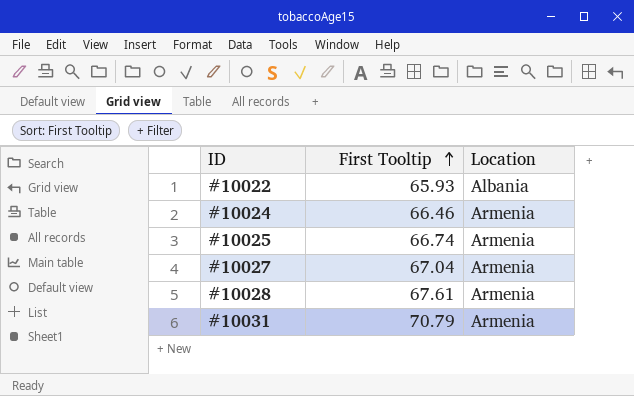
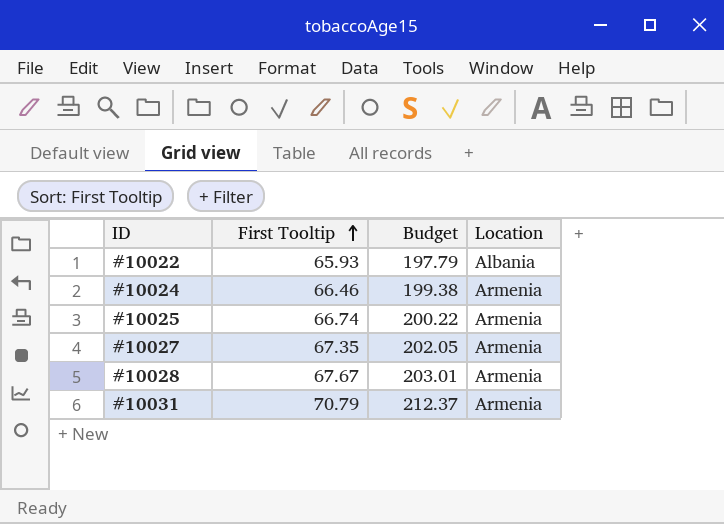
column Budget | formula: none -> [First Tooltip] * 3
#10027 | First Tooltip: 67.04 -> 67.35
#10028 | First Tooltip: 67.61 -> 67.67

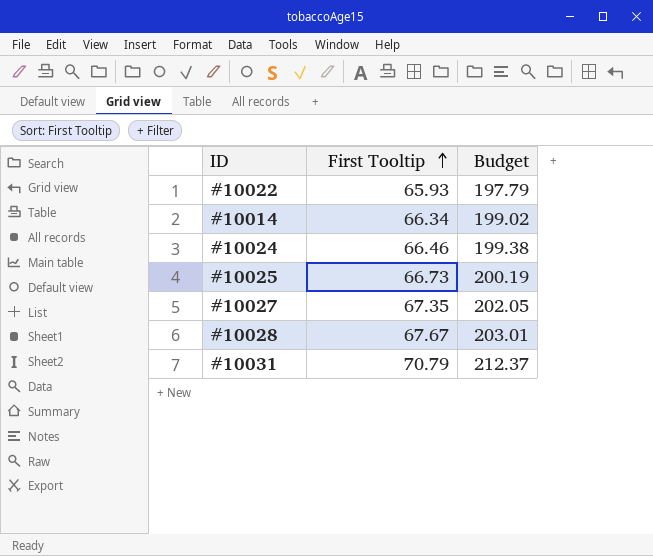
column Location | position: 4 -> none
row #10014: none -> 66.34 | 199.02
#10025 | First Tooltip: 66.74 -> 66.73
#10025 | Budget: 200.22 -> 200.19

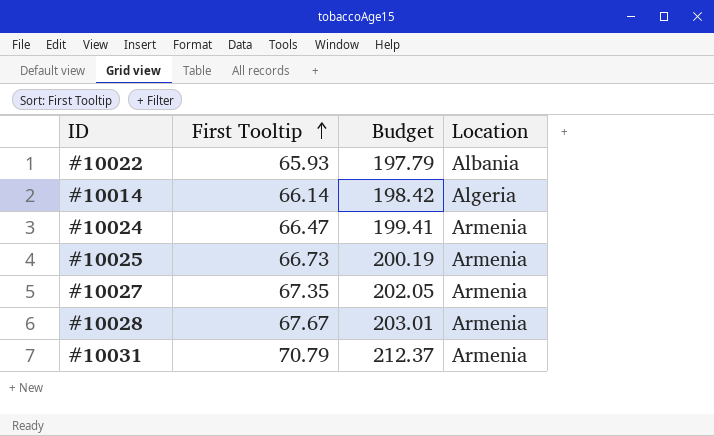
column Location | position: none -> 4
#10014 | First Tooltip: 66.34 -> 66.14
#10014 | Budget: 199.02 -> 198.42
#10024 | First Tooltip: 66.46 -> 66.47
#10024 | Budget: 199.38 -> 199.41

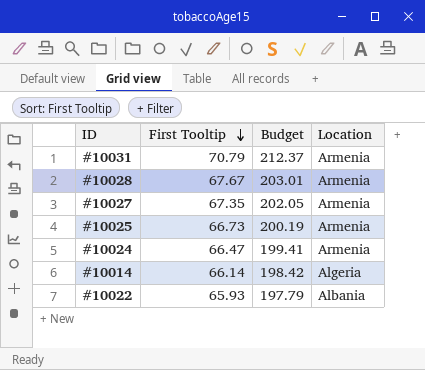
row order: First Tooltip ascending -> First Tooltip descending

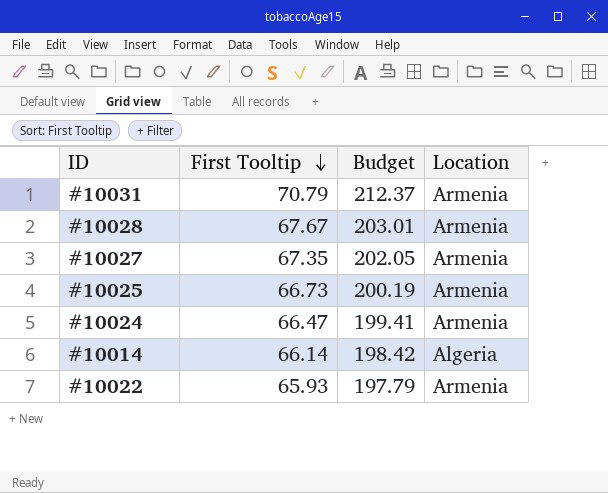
#10022 | Location: Albania -> Armenia

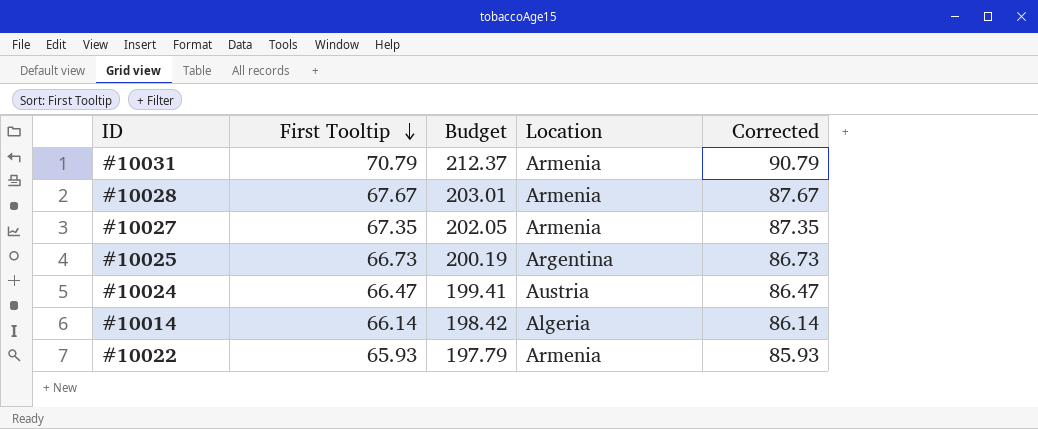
column Corrected | formula: none -> [First Tooltip] + 20
#10025 | Location: Armenia -> Argentina
#10024 | Location: Armenia -> Austria

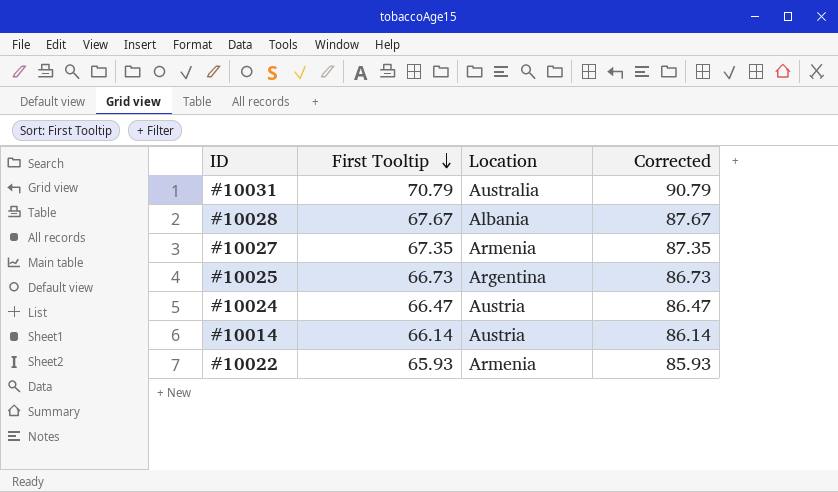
column Budget | formula: [First Tooltip] * 3 -> none
#10031 | Location: Armenia -> Australia
#10028 | Location: Armenia -> Albania
#10014 | Location: Algeria -> Austria

